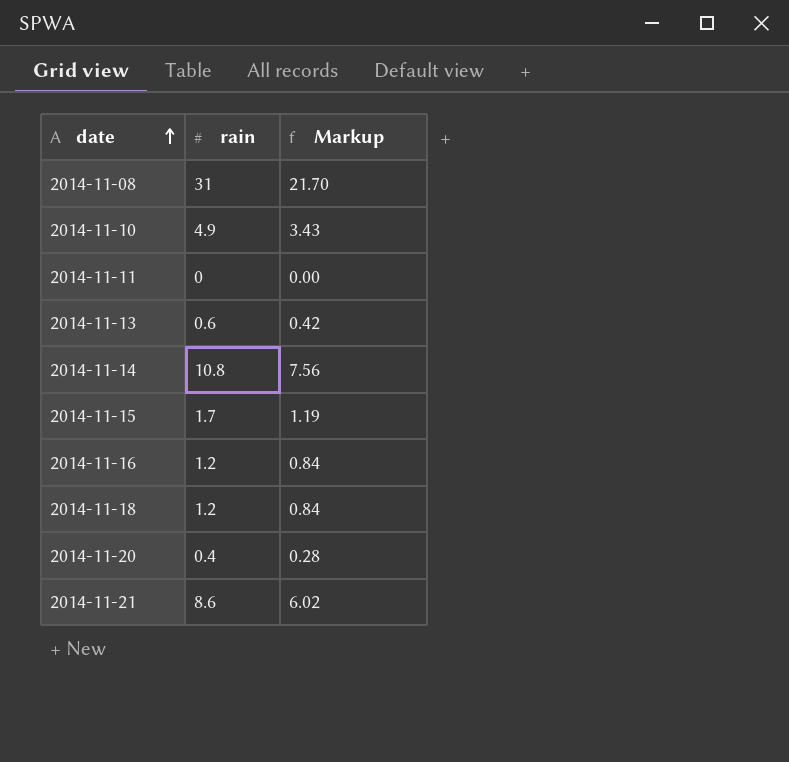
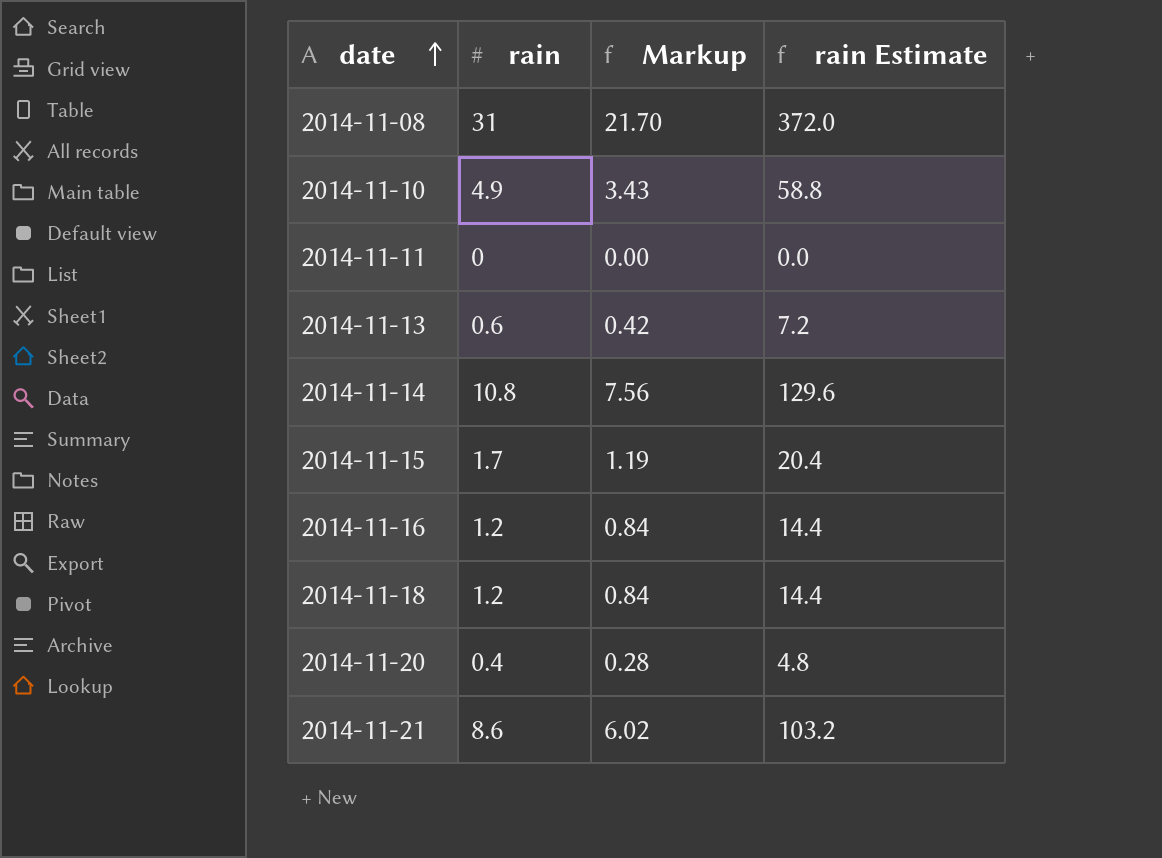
column rain Estimate | formula: none -> [rain] * 12

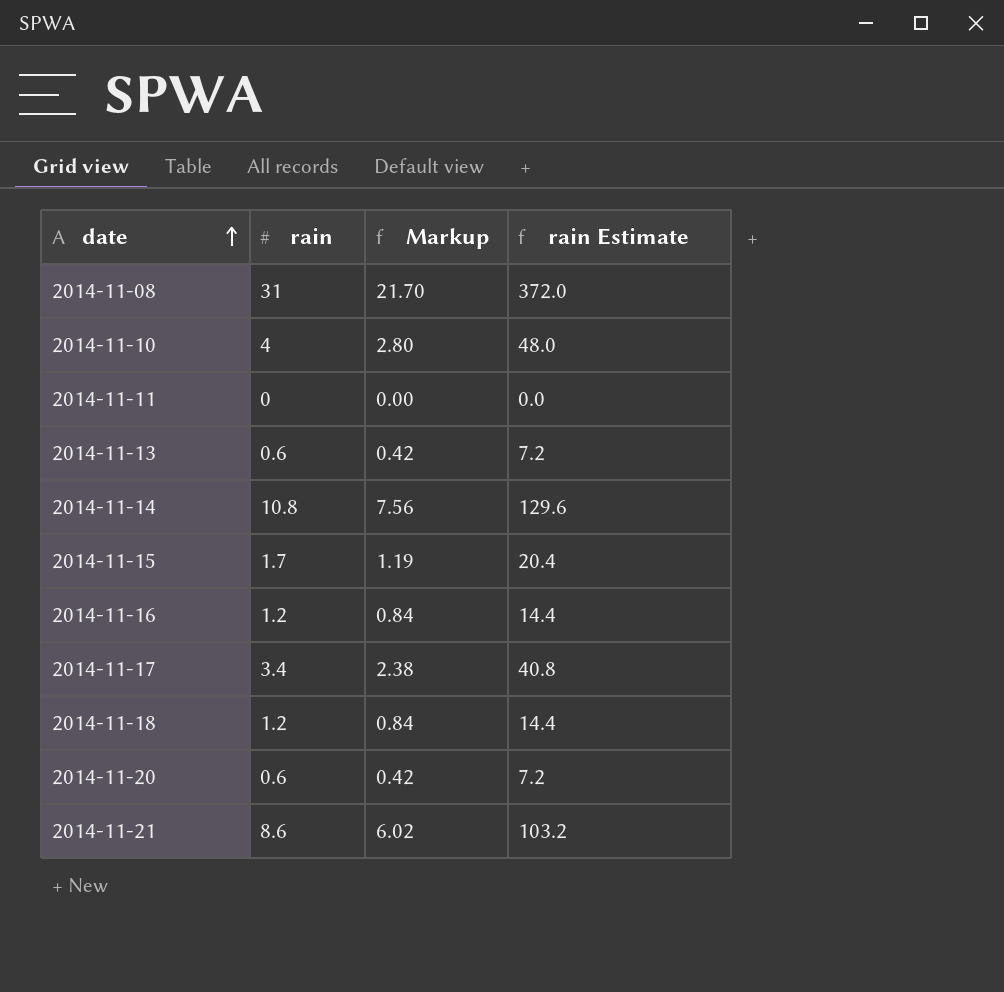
2014-11-10 | rain: 4.9 -> 4
2014-11-10 | Markup: 3.43 -> 2.80
2014-11-10 | rain Estimate: 58.8 -> 48.0
row 2014-11-17: none -> 3.4 | 2.38 | 40.8
2014-11-20 | rain: 0.4 -> 0.6
2014-11-20 | Markup: 0.28 -> 0.42
2014-11-20 | rain Estimate: 4.8 -> 7.2

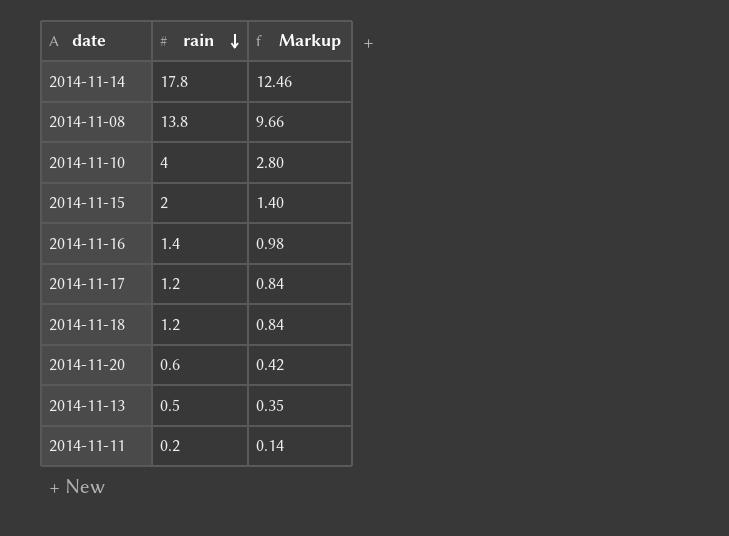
row order: date ascending -> rain descending
column rain Estimate | formula: [rain] * 12 -> none
row 2014-11-21: 8.6 | 6.02 | 103.2 -> none
2014-11-14 | rain: 10.8 -> 17.8
2014-11-14 | Markup: 7.56 -> 12.46
2014-11-08 | rain: 31 -> 13.8
2014-11-08 | Markup: 21.70 -> 9.66
2014-11-15 | rain: 1.7 -> 2
2014-11-15 | Markup: 1.19 -> 1.40
2014-11-16 | rain: 1.2 -> 1.4
2014-11-16 | Markup: 0.84 -> 0.98
2014-11-17 | rain: 3.4 -> 1.2
2014-11-17 | Markup: 2.38 -> 0.84
2014-11-13 | rain: 0.6 -> 0.5
2014-11-13 | Markup: 0.42 -> 0.35
2014-11-11 | rain: 0 -> 0.2
2014-11-11 | Markup: 0.00 -> 0.14

